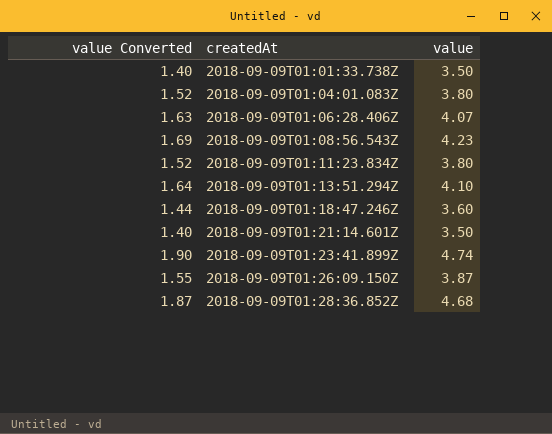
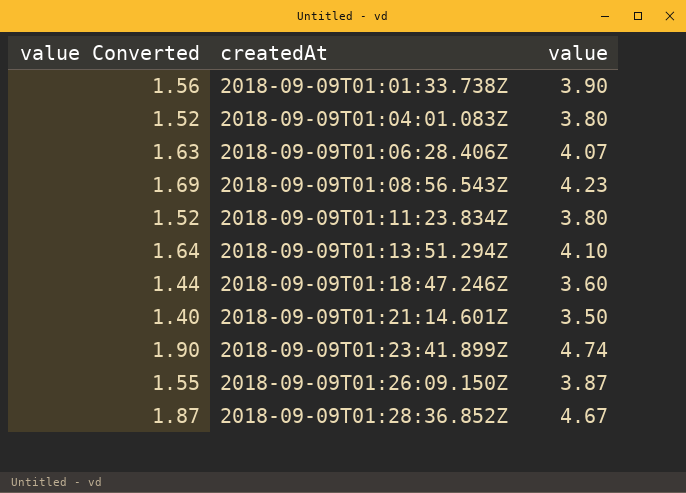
2018-09-09T01:01:33.738Z | value Converted: 1.40 -> 1.56
2018-09-09T01:01:33.738Z | value: 3.50 -> 3.90
2018-09-09T01:28:36.852Z | value: 4.68 -> 4.67

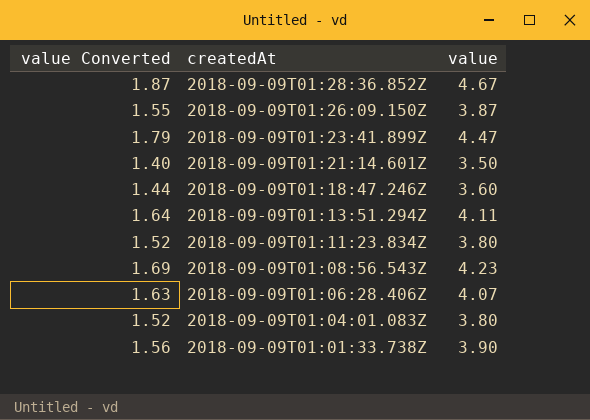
row order: createdAt ascending -> createdAt descending
2018-09-09T01:23:41.899Z | value Converted: 1.90 -> 1.79
2018-09-09T01:23:41.899Z | value: 4.74 -> 4.47
2018-09-09T01:13:51.294Z | value: 4.10 -> 4.11

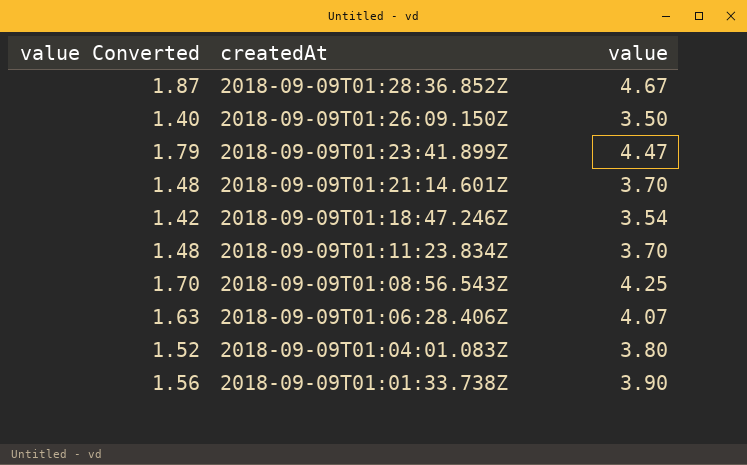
row 2018-09-09T01:13:51.294Z: 1.64 | 4.11 -> none
2018-09-09T01:26:09.150Z | value Converted: 1.55 -> 1.40
2018-09-09T01:26:09.150Z | value: 3.87 -> 3.50
2018-09-09T01:21:14.601Z | value Converted: 1.40 -> 1.48
2018-09-09T01:21:14.601Z | value: 3.50 -> 3.70
2018-09-09T01:18:47.246Z | value Converted: 1.44 -> 1.42
2018-09-09T01:18:47.246Z | value: 3.60 -> 3.54
2018-09-09T01:11:23.834Z | value Converted: 1.52 -> 1.48
2018-09-09T01:11:23.834Z | value: 3.80 -> 3.70
2018-09-09T01:08:56.543Z | value Converted: 1.69 -> 1.70
2018-09-09T01:08:56.543Z | value: 4.23 -> 4.25

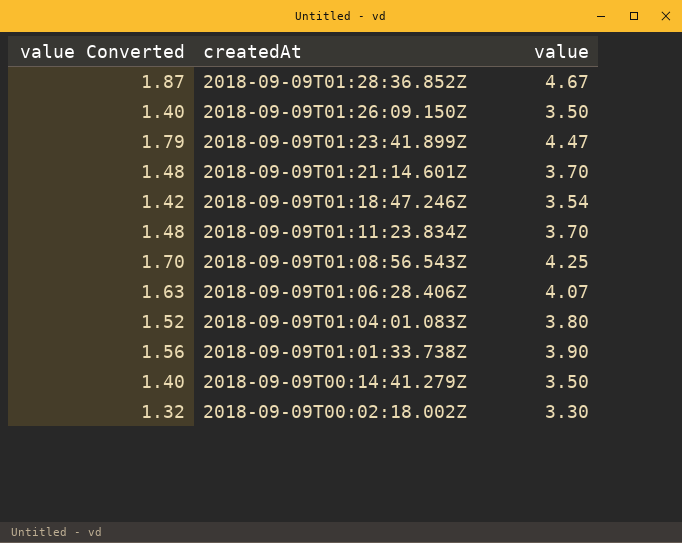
row 2018-09-09T00:14:41.279Z: none -> 1.40 | 3.50
row 2018-09-09T00:02:18.002Z: none -> 1.32 | 3.30

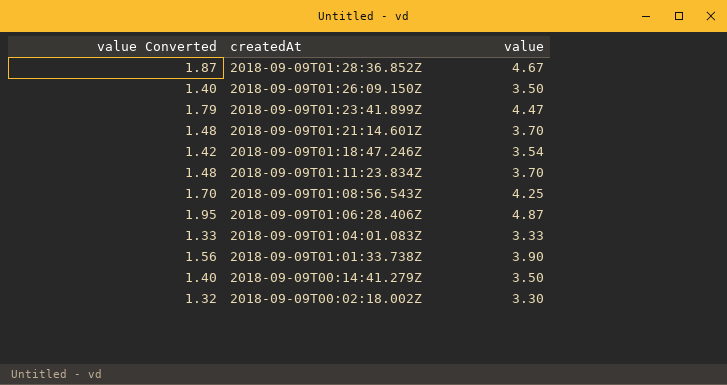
2018-09-09T01:06:28.406Z | value Converted: 1.63 -> 1.95
2018-09-09T01:06:28.406Z | value: 4.07 -> 4.87
2018-09-09T01:04:01.083Z | value Converted: 1.52 -> 1.33
2018-09-09T01:04:01.083Z | value: 3.80 -> 3.33

